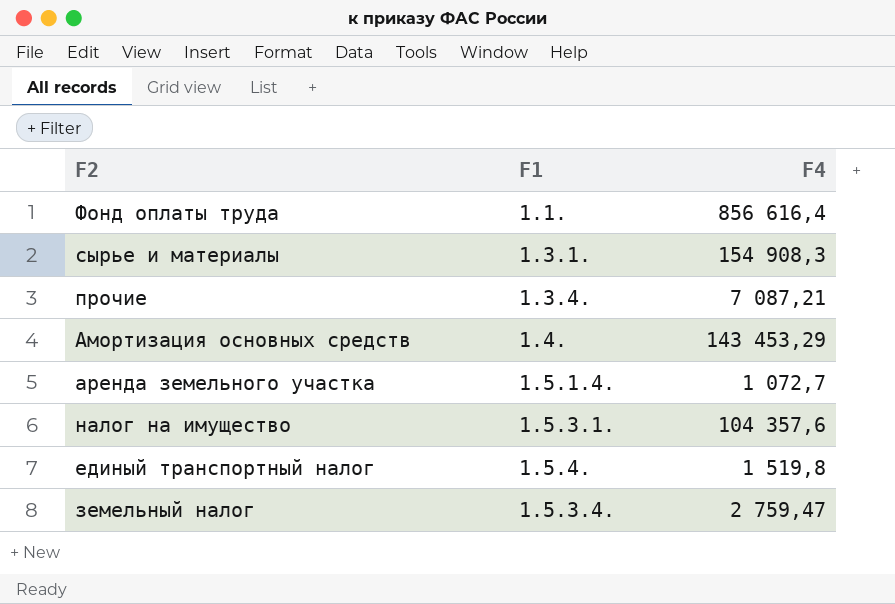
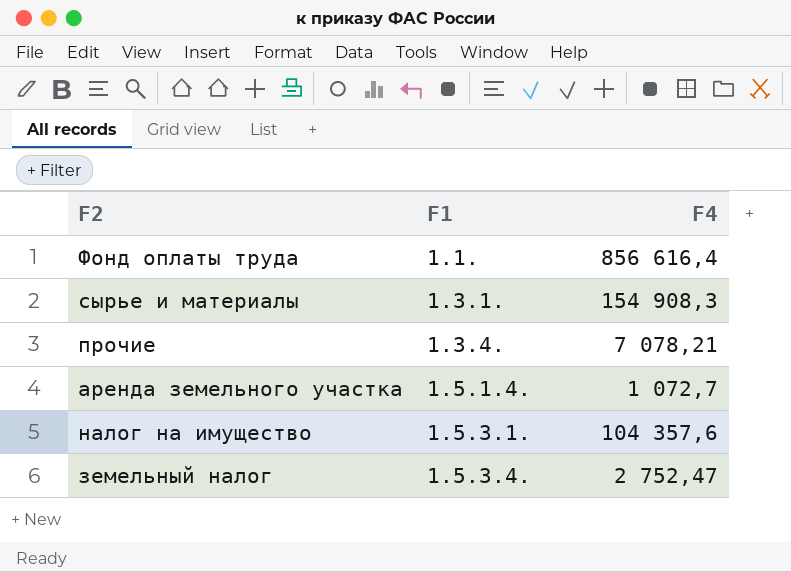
row Амортизация основных средств: 1.4. | 143 453,29 -> none
row единый транспортный налог: 1.5.4. | 1 519,8 -> none
прочие | F4: 7 087,21 -> 7 078,21
земельный налог | F4: 2 759,47 -> 2 752,47

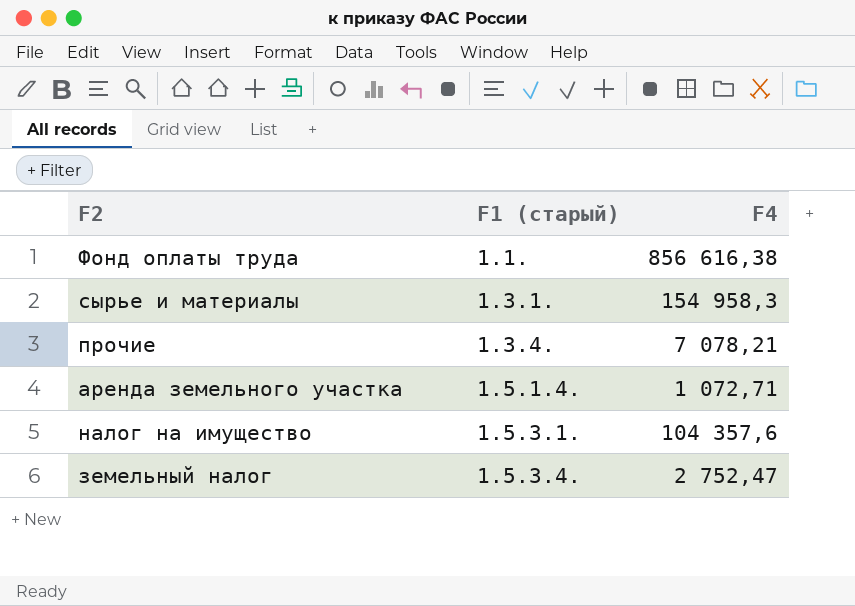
column name: F1 -> F1 (старый)
Фонд оплаты труда | F4: 856 616,4 -> 856 616,38
сырье и материалы | F4: 154 908,3 -> 154 958,3
аренда земельного участка | F4: 1 072,7 -> 1 072,71

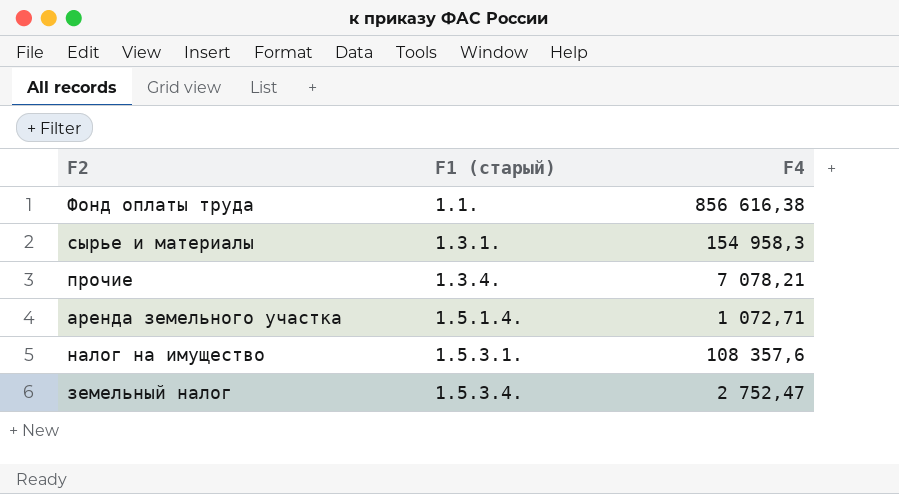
налог на имущество | F4: 104 357,6 -> 108 357,6

